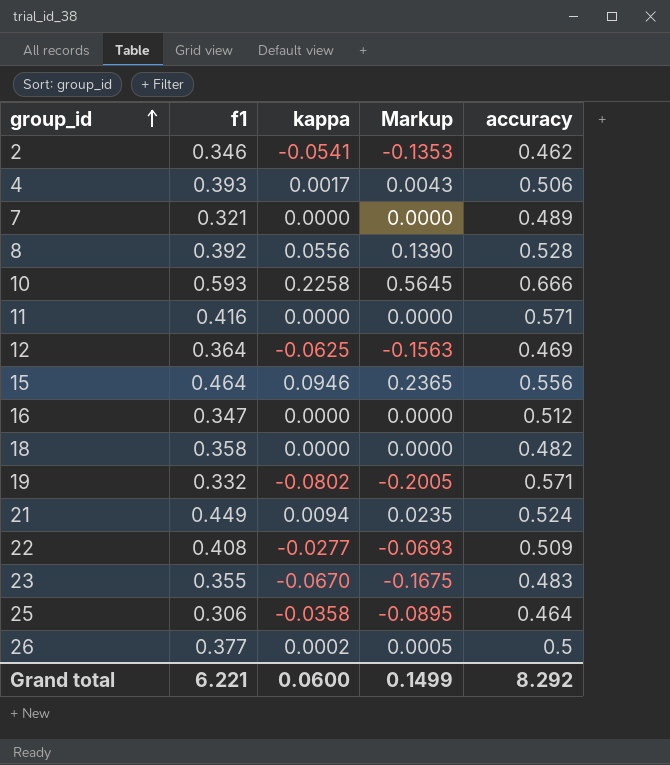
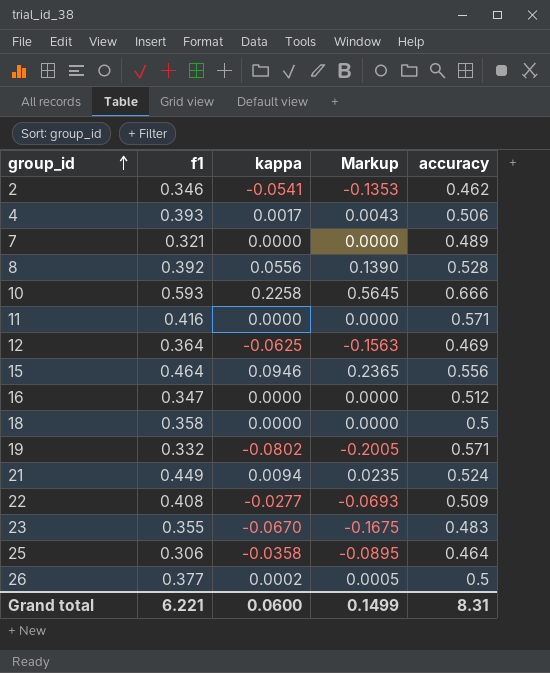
18 | accuracy: 0.482 -> 0.5
Grand total | accuracy: 8.292 -> 8.31

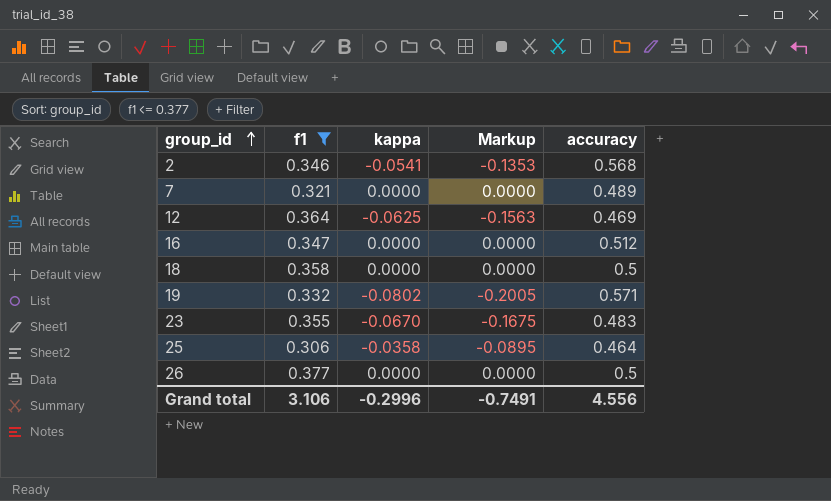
filter: none -> f1 <= 0.377
2 | accuracy: 0.462 -> 0.568
26 | kappa: 0.0002 -> 0.0000
26 | Markup: 0.0005 -> 0.0000
Grand total | f1: 6.221 -> 3.106
Grand total | kappa: 0.0600 -> -0.2996
Grand total | Markup: 0.1499 -> -0.7491
Grand total | accuracy: 8.31 -> 4.556

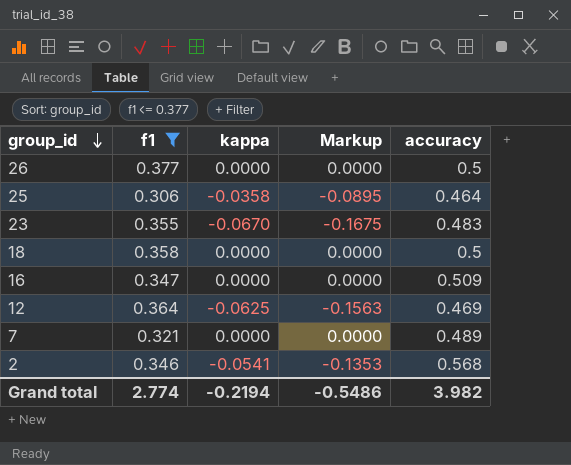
row order: group_id ascending -> group_id descending
row 19: 0.332 | -0.0802 | -0.2005 | 0.571 -> none
16 | accuracy: 0.512 -> 0.509
Grand total | f1: 3.106 -> 2.774
Grand total | kappa: -0.2996 -> -0.2194
Grand total | Markup: -0.7491 -> -0.5486
Grand total | accuracy: 4.556 -> 3.982

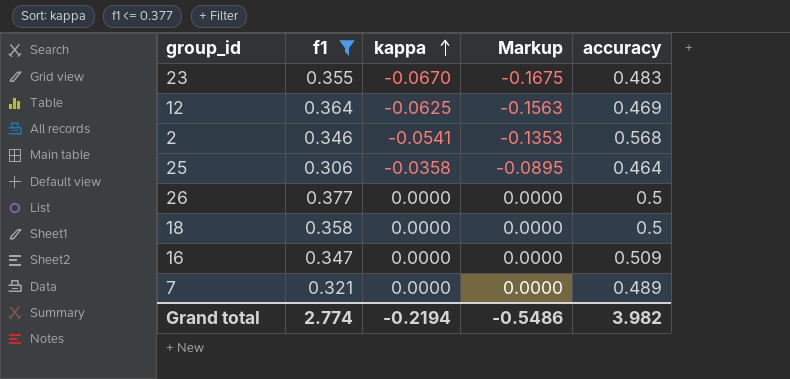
row order: group_id descending -> kappa ascending

